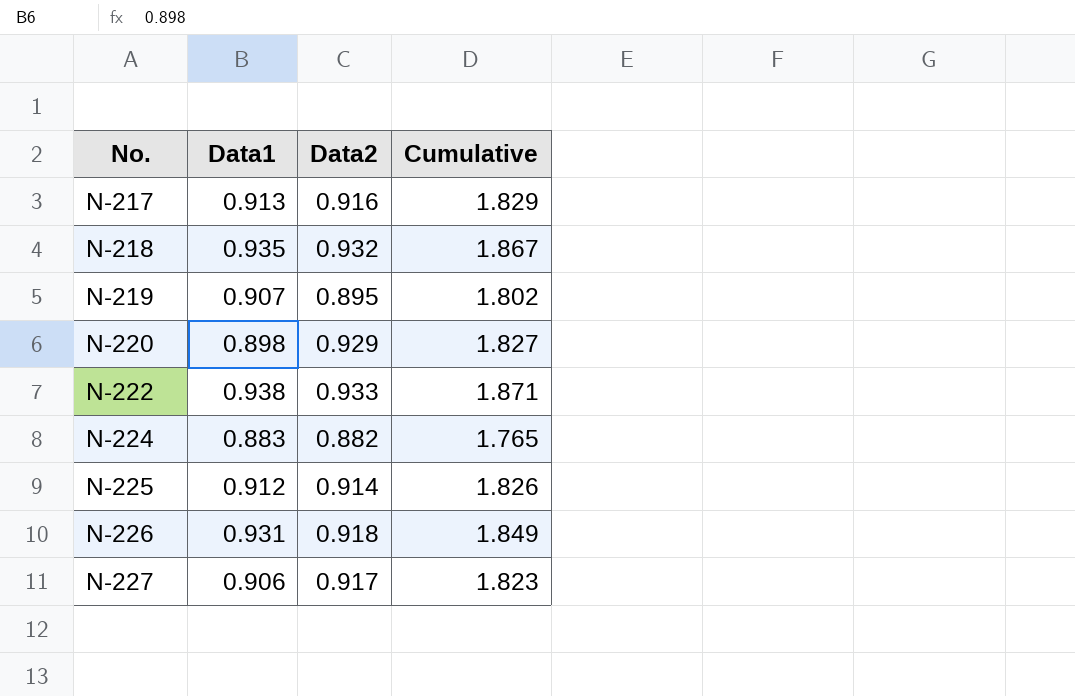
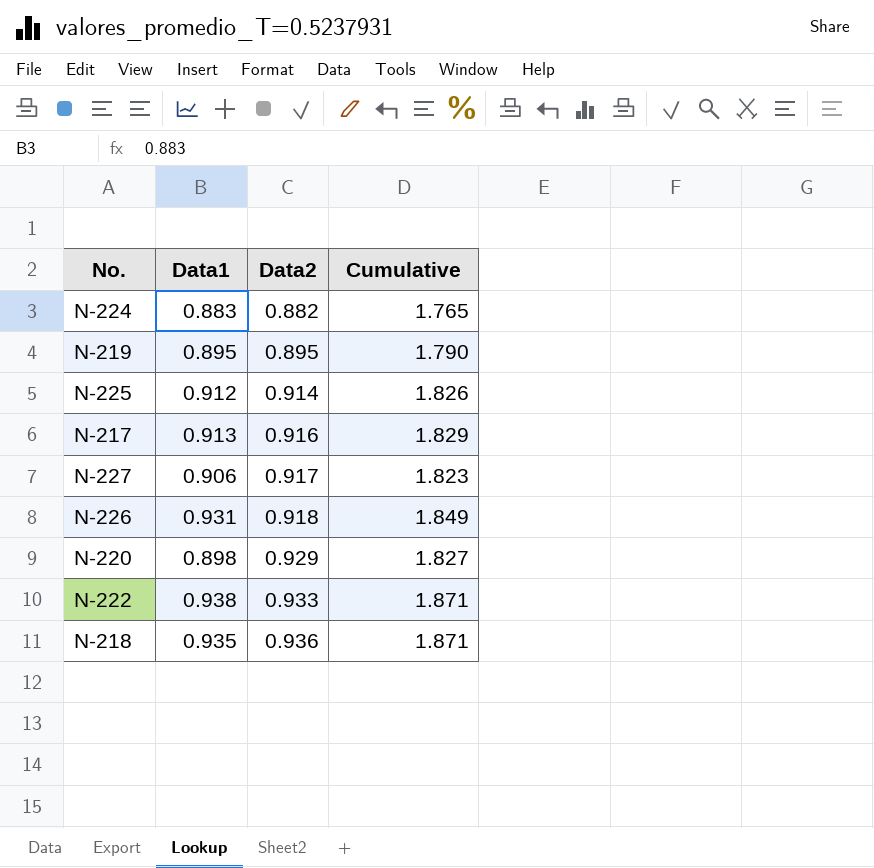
row order: No. ascending -> Data2 ascending
N-219 | Data1: 0.907 -> 0.895
N-219 | Cumulative: 1.802 -> 1.790
N-218 | Data2: 0.932 -> 0.936
N-218 | Cumulative: 1.867 -> 1.871

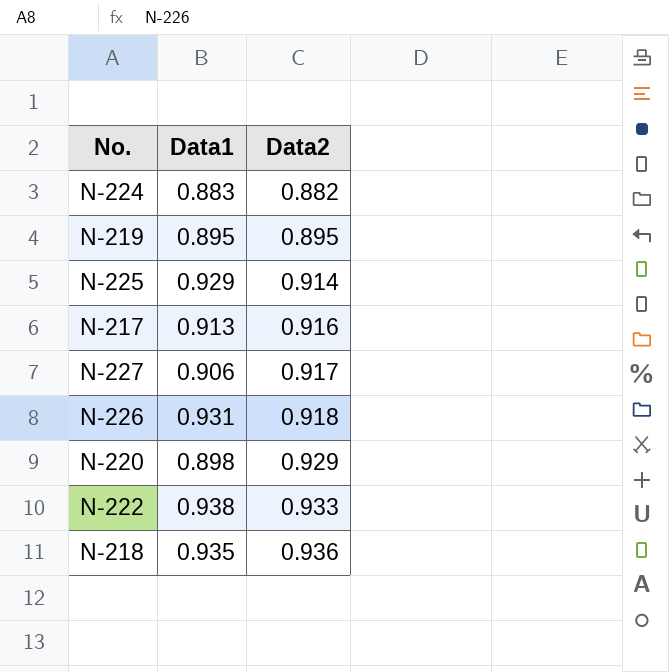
column Cumulative | formula: [Data1] + [Data2] -> none
N-225 | Data1: 0.912 -> 0.929

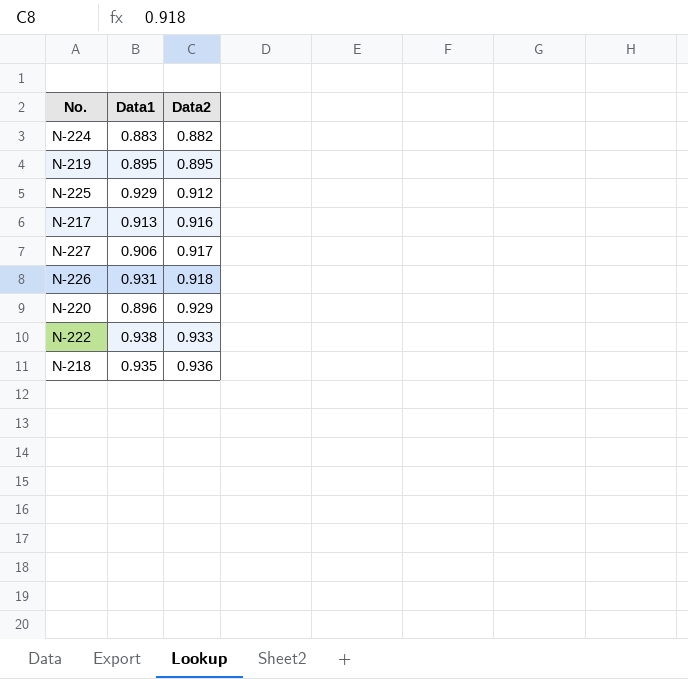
N-225 | Data2: 0.914 -> 0.912
N-220 | Data1: 0.898 -> 0.896

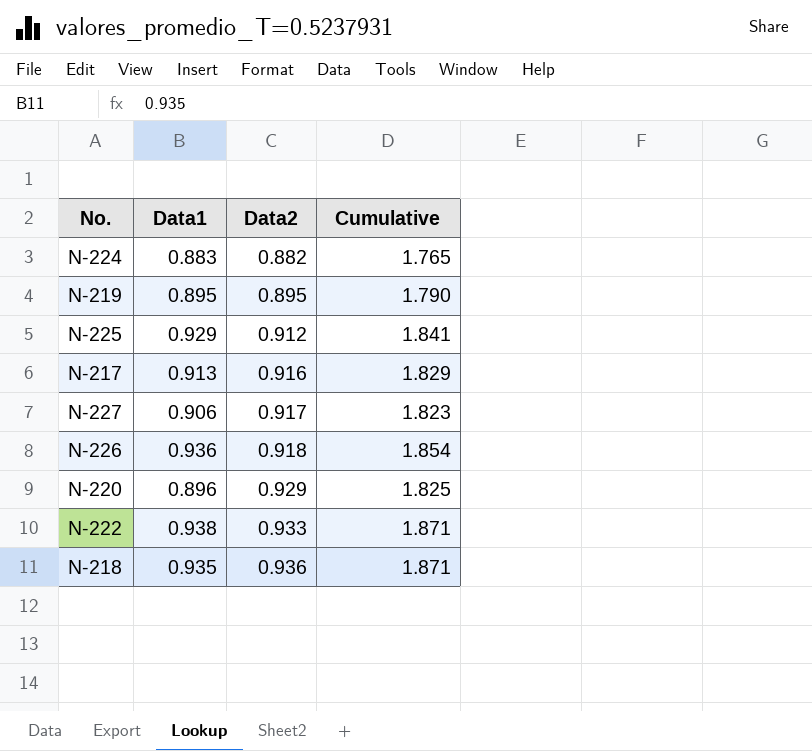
column Cumulative | formula: none -> [Data1] + [Data2]
N-226 | Data1: 0.931 -> 0.936

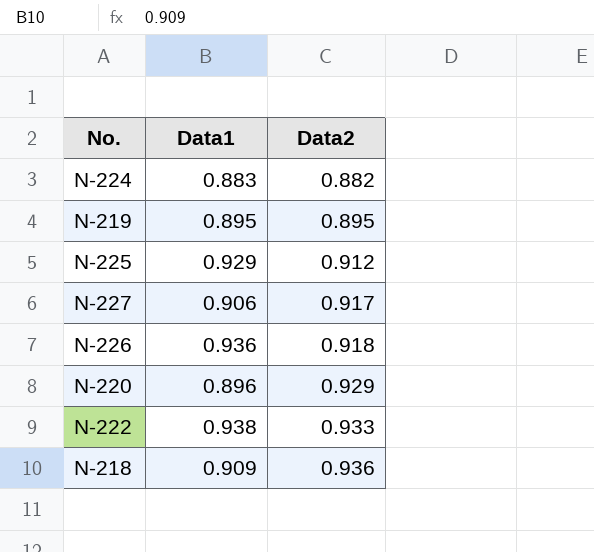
column Cumulative | formula: [Data1] + [Data2] -> none
row N-217: 0.913 | 0.916 | 1.829 -> none
N-218 | Data1: 0.935 -> 0.909

